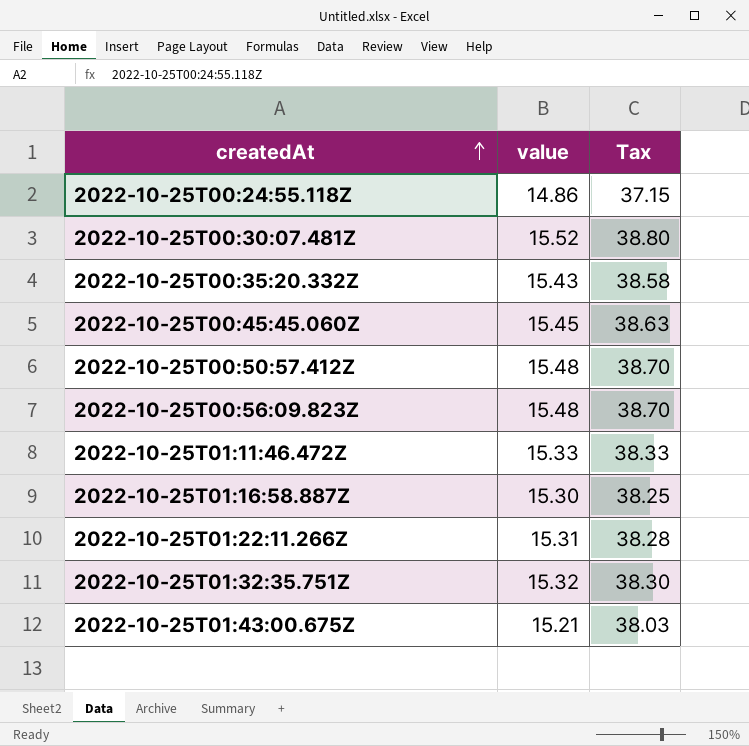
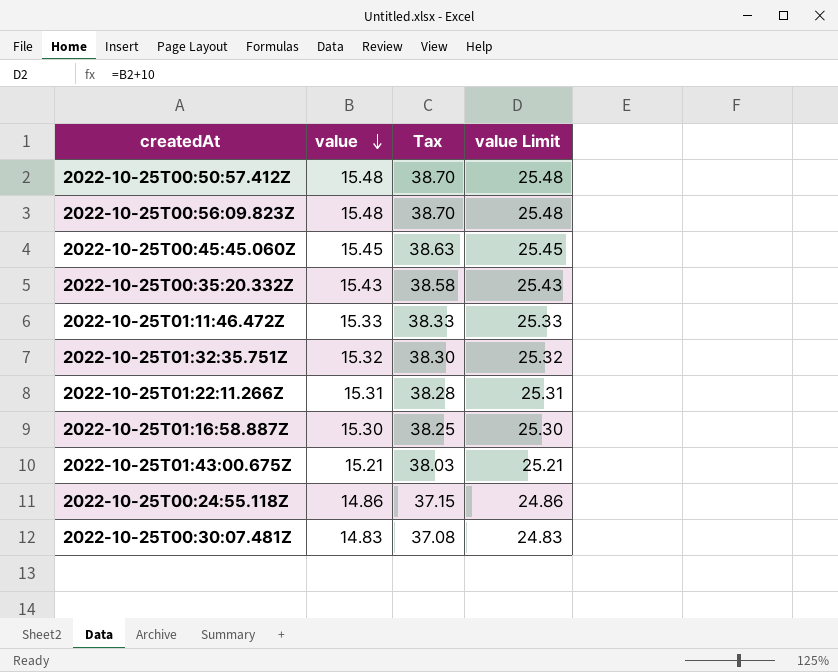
row order: createdAt ascending -> value descending
column value Limit | formula: none -> [value] + 10
2022-10-25T00:30:07.481Z | value: 15.52 -> 14.83
2022-10-25T00:30:07.481Z | Tax: 38.80 -> 37.08

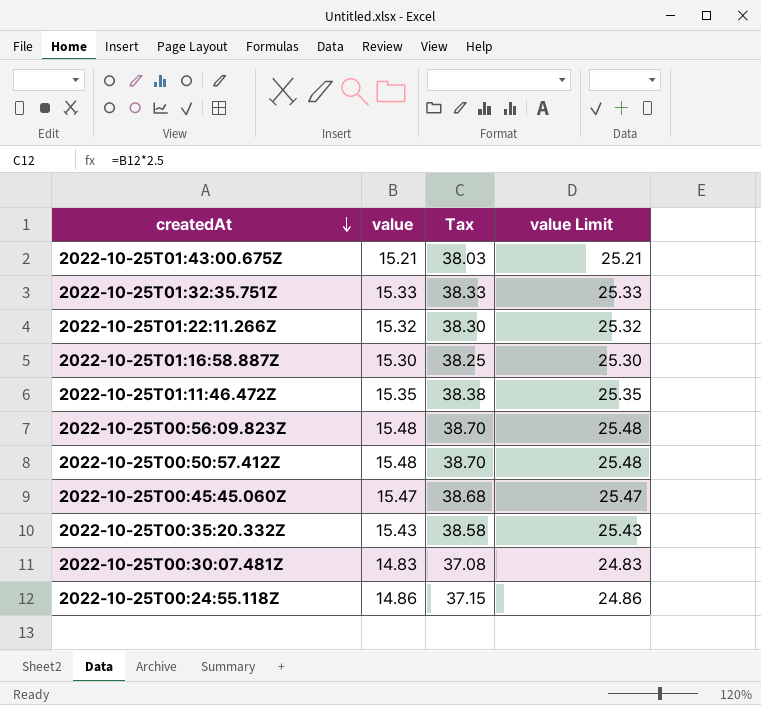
row order: value descending -> createdAt descending
2022-10-25T01:32:35.751Z | value: 15.32 -> 15.33
2022-10-25T01:32:35.751Z | Tax: 38.30 -> 38.33
2022-10-25T01:32:35.751Z | value Limit: 25.32 -> 25.33
2022-10-25T01:22:11.266Z | value: 15.31 -> 15.32
2022-10-25T01:22:11.266Z | Tax: 38.28 -> 38.30
2022-10-25T01:22:11.266Z | value Limit: 25.31 -> 25.32
2022-10-25T01:11:46.472Z | value: 15.33 -> 15.35
2022-10-25T01:11:46.472Z | Tax: 38.33 -> 38.38
2022-10-25T01:11:46.472Z | value Limit: 25.33 -> 25.35
2022-10-25T00:45:45.060Z | value: 15.45 -> 15.47
2022-10-25T00:45:45.060Z | Tax: 38.63 -> 38.68
2022-10-25T00:45:45.060Z | value Limit: 25.45 -> 25.47

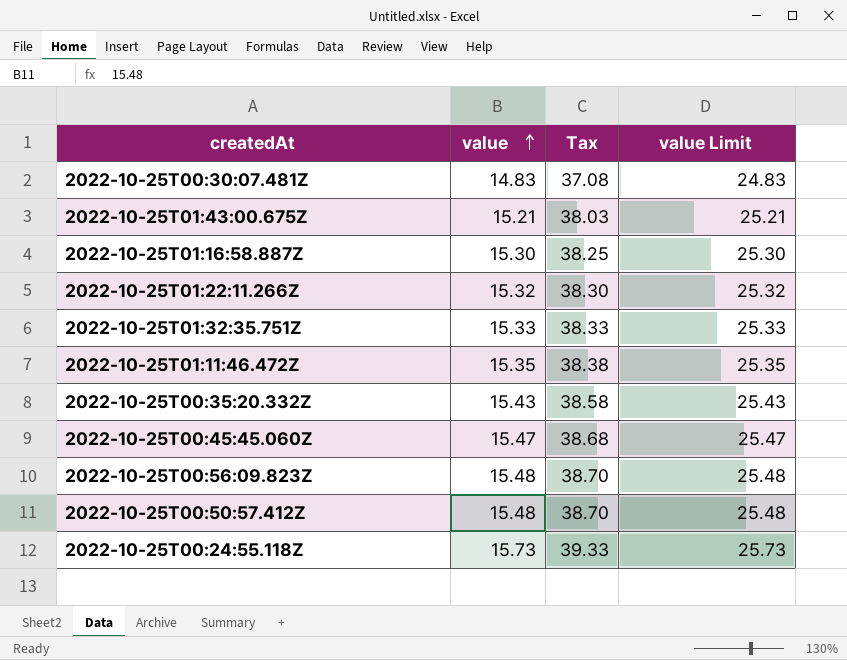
row order: createdAt descending -> value ascending
2022-10-25T00:24:55.118Z | value: 14.86 -> 15.73
2022-10-25T00:24:55.118Z | Tax: 37.15 -> 39.33
2022-10-25T00:24:55.118Z | value Limit: 24.86 -> 25.73

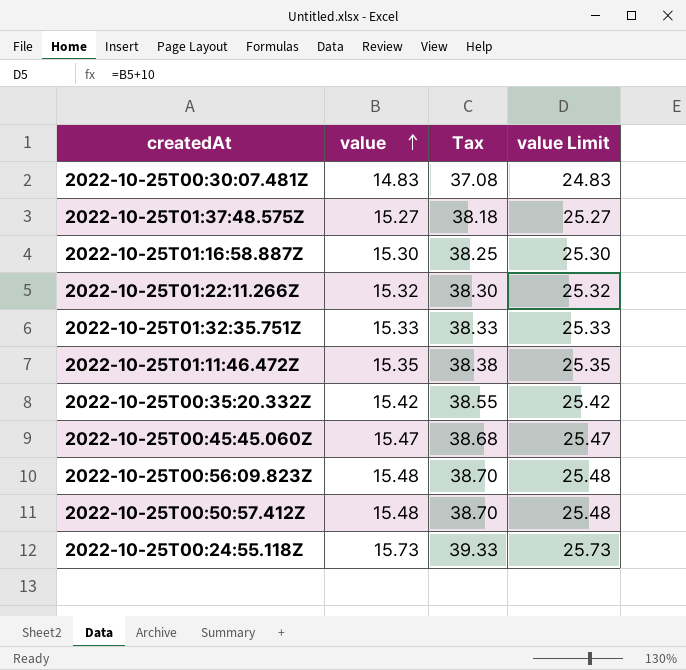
row 2022-10-25T01:43:00.675Z: 15.21 | 38.03 | 25.21 -> none
row 2022-10-25T01:37:48.575Z: none -> 15.27 | 38.18 | 25.27
2022-10-25T00:35:20.332Z | value: 15.43 -> 15.42
2022-10-25T00:35:20.332Z | Tax: 38.58 -> 38.55
2022-10-25T00:35:20.332Z | value Limit: 25.43 -> 25.42

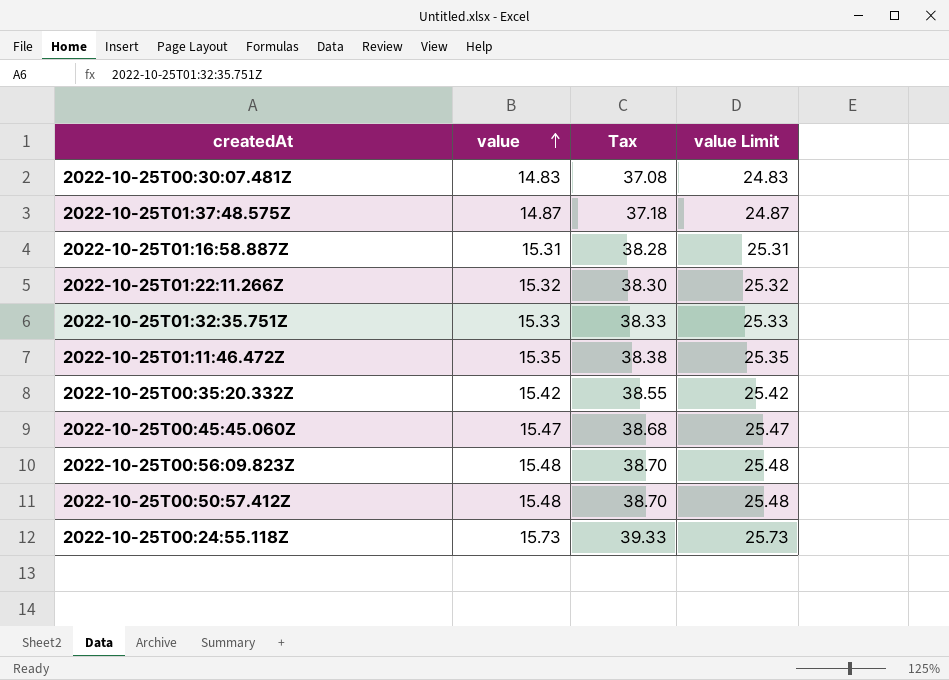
2022-10-25T01:37:48.575Z | value: 15.27 -> 14.87
2022-10-25T01:37:48.575Z | Tax: 38.18 -> 37.18
2022-10-25T01:37:48.575Z | value Limit: 25.27 -> 24.87
2022-10-25T01:16:58.887Z | value: 15.30 -> 15.31
2022-10-25T01:16:58.887Z | Tax: 38.25 -> 38.28
2022-10-25T01:16:58.887Z | value Limit: 25.30 -> 25.31

